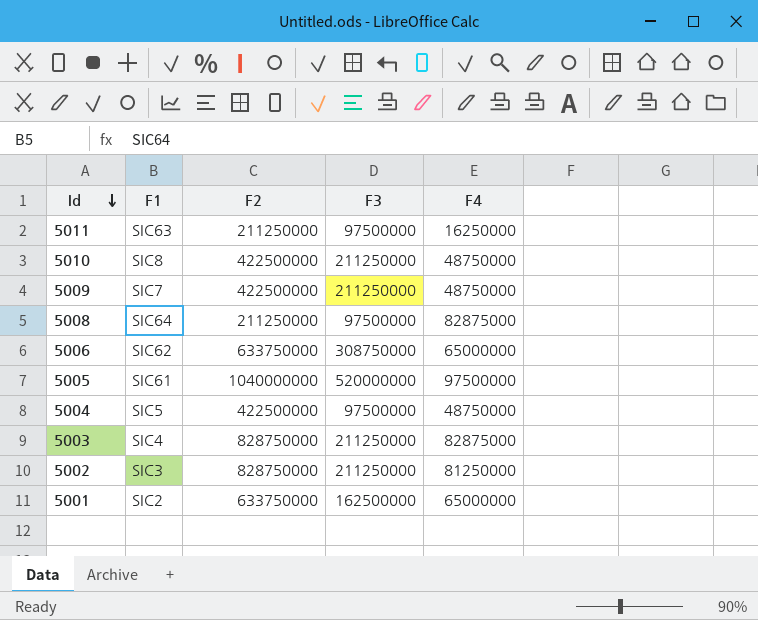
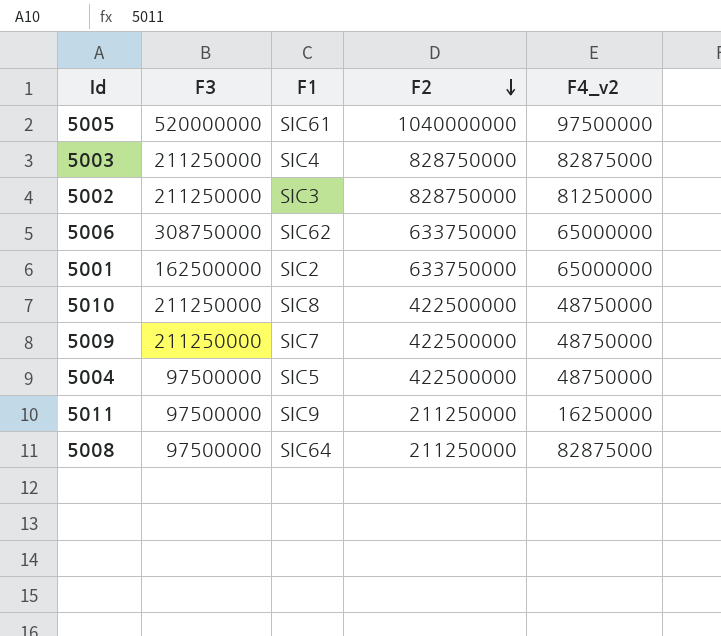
row order: Id descending -> F2 descending
column F3 | position: 4 -> 2
column name: F4 -> F4_v2
5011 | F1: SIC63 -> SIC9

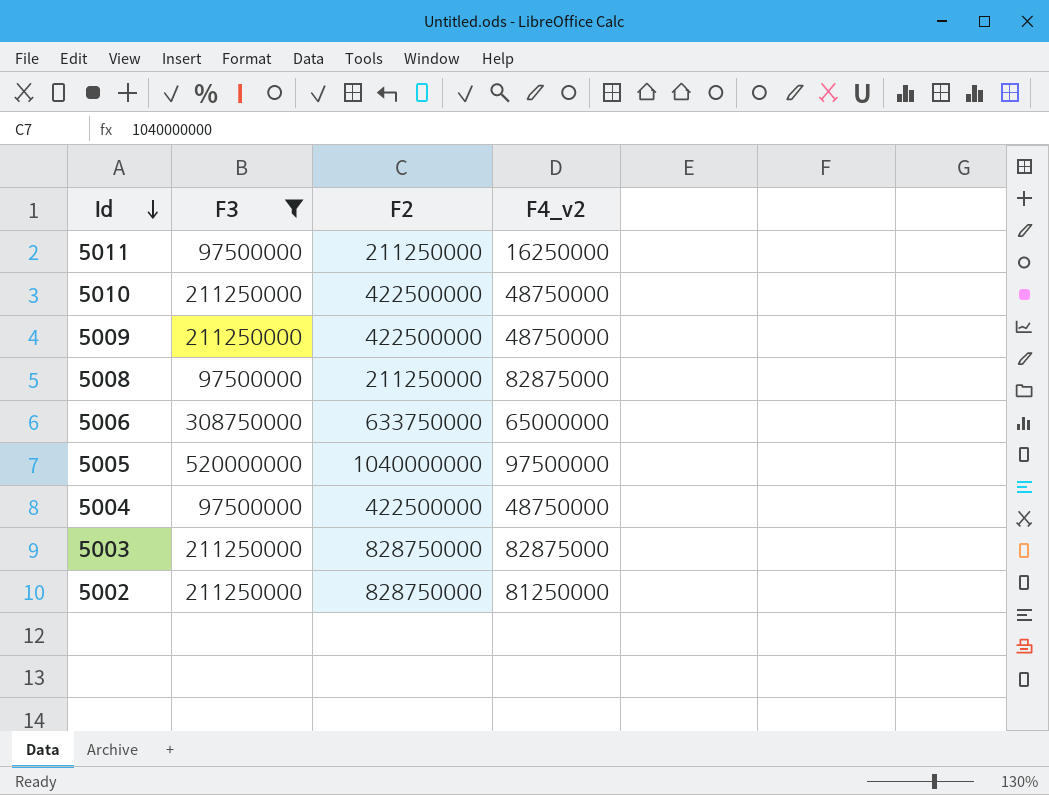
filter: none -> F3 != 162500000
row order: F2 descending -> Id descending
column F1 | position: 3 -> none

